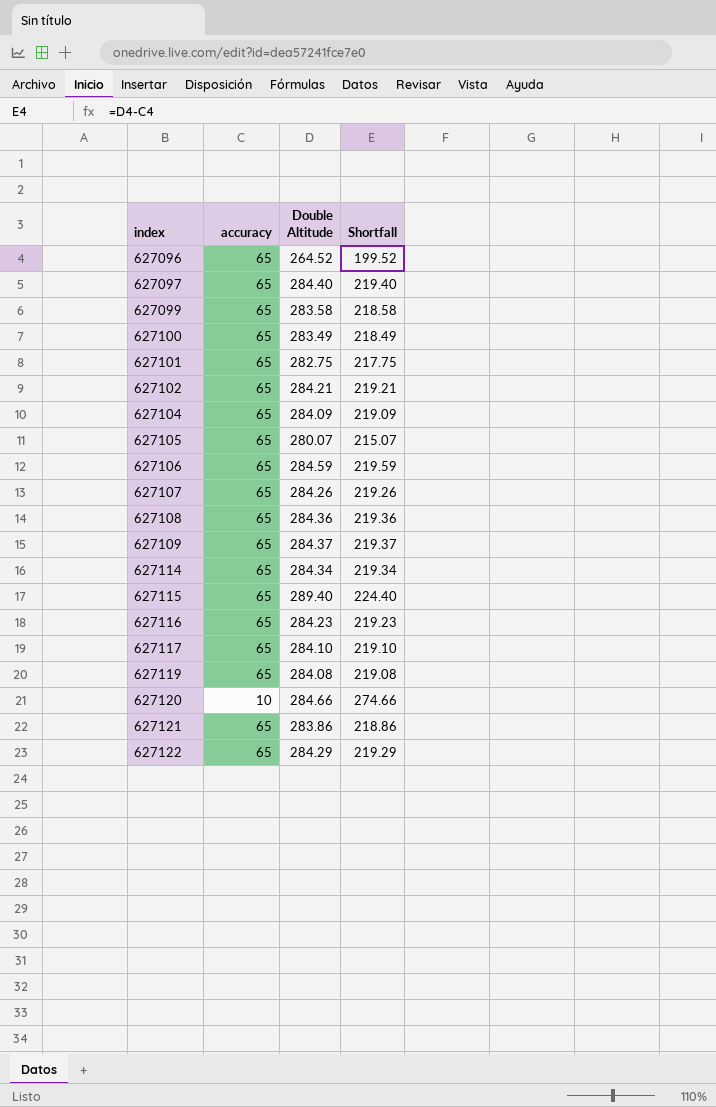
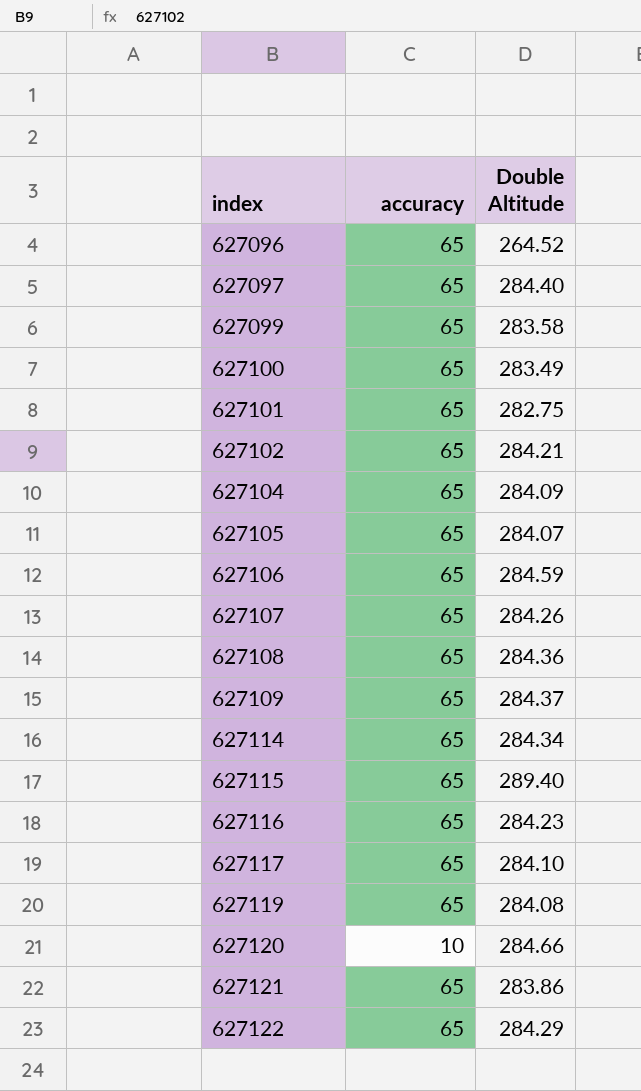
column Shortfall | formula: [Double Altitude] - [accuracy] -> none
627105 | Double Altitude: 280.07 -> 284.07

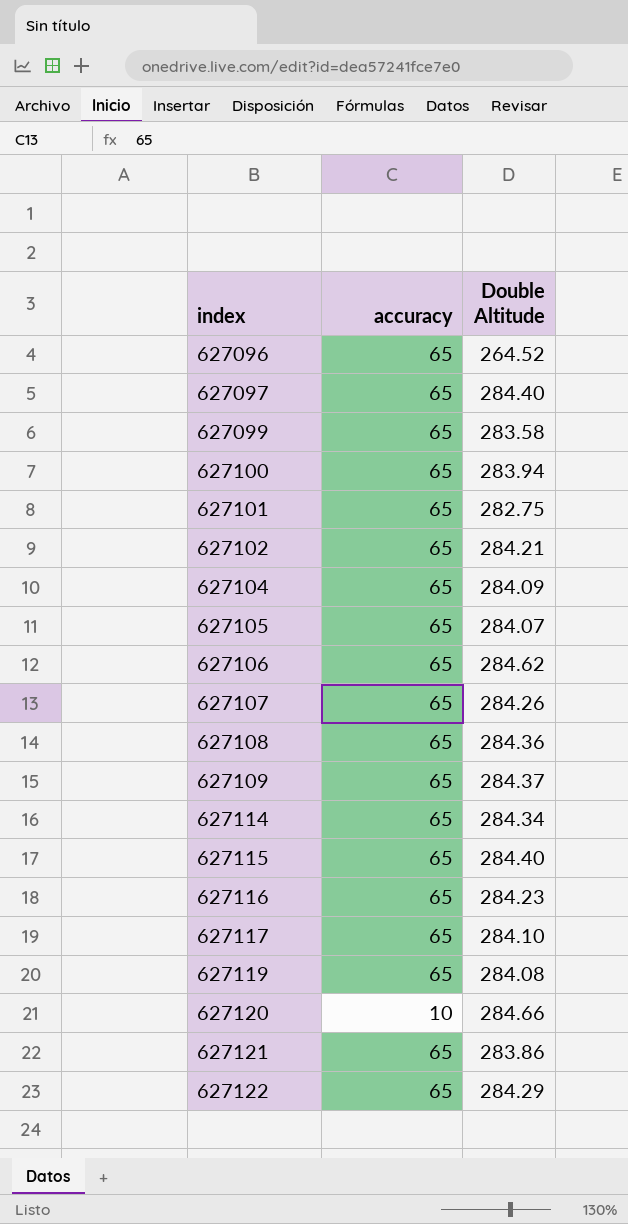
627100 | Double Altitude: 283.49 -> 283.94
627106 | Double Altitude: 284.59 -> 284.62
627115 | Double Altitude: 289.40 -> 284.40

